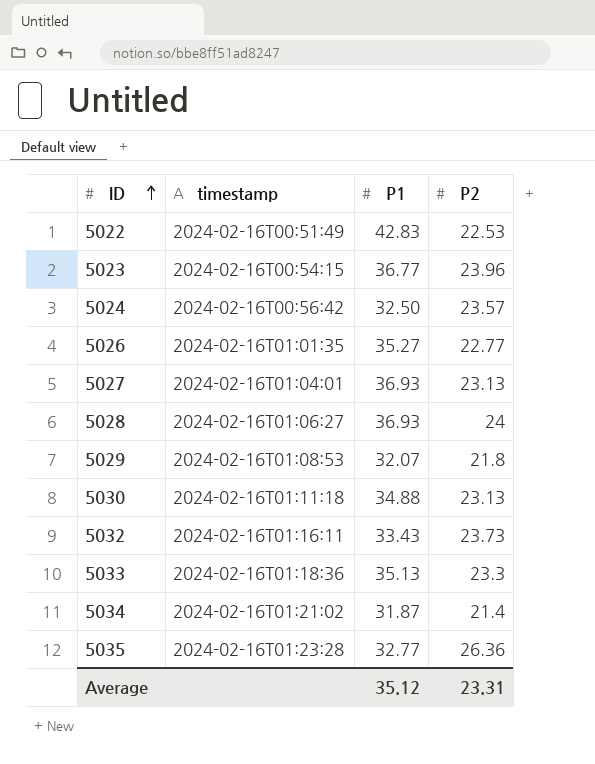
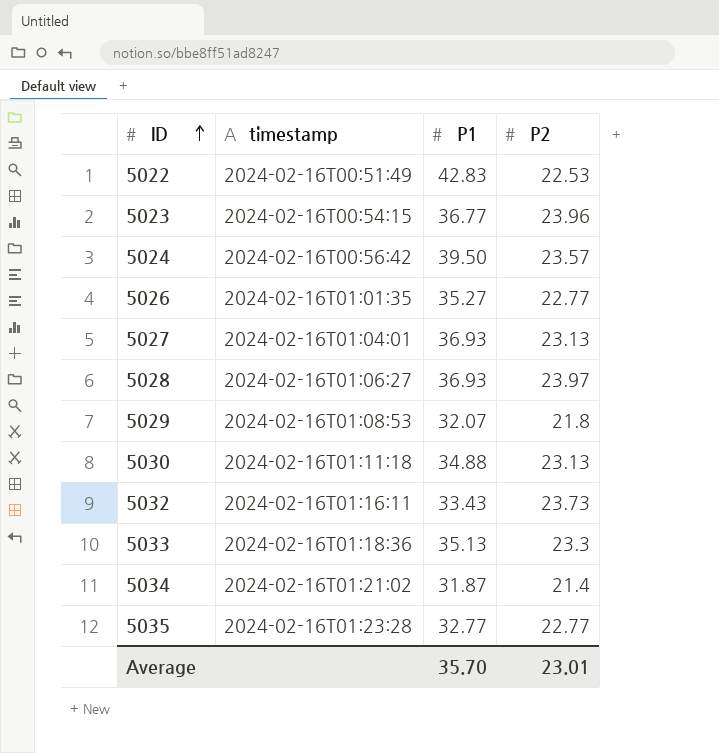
5024 | P1: 32.50 -> 39.50
5028 | P2: 24 -> 23.97
5035 | P2: 26.36 -> 22.77
Average | P1: 35.12 -> 35.70
Average | P2: 23.31 -> 23.01

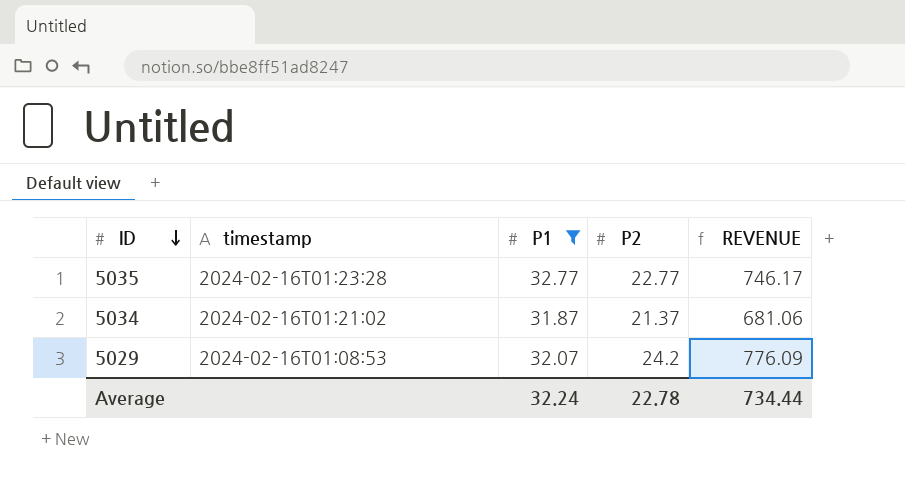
filter: none -> P1 <= 32.77
row order: ID ascending -> ID descending
column REVENUE | formula: none -> [P1] * [P2]
5034 | P2: 21.4 -> 21.37
5029 | P2: 21.8 -> 24.2
Average | P1: 35.70 -> 32.24
Average | P2: 23.01 -> 22.78

